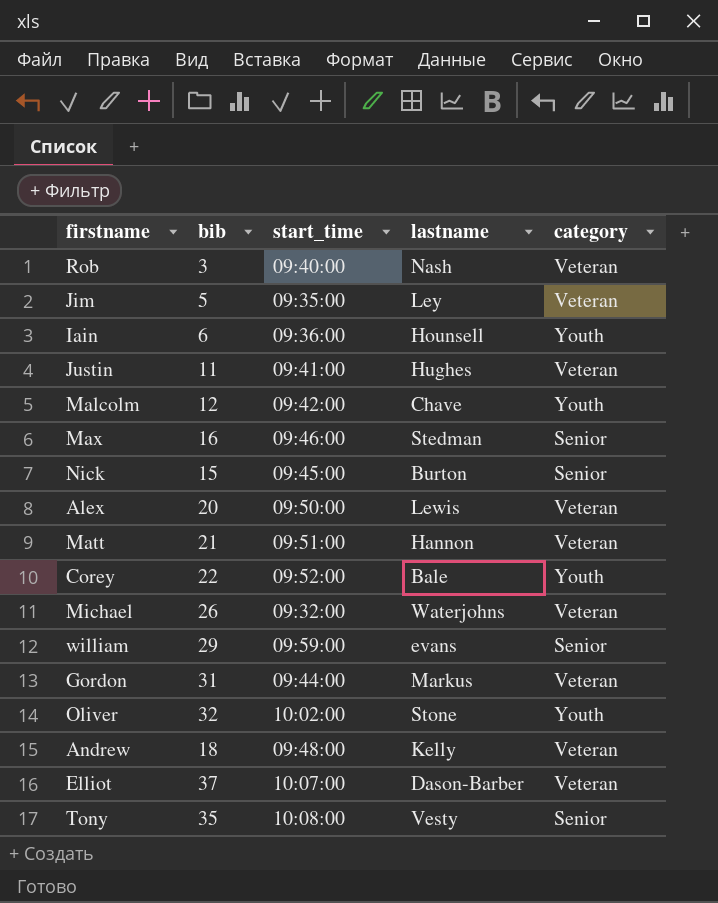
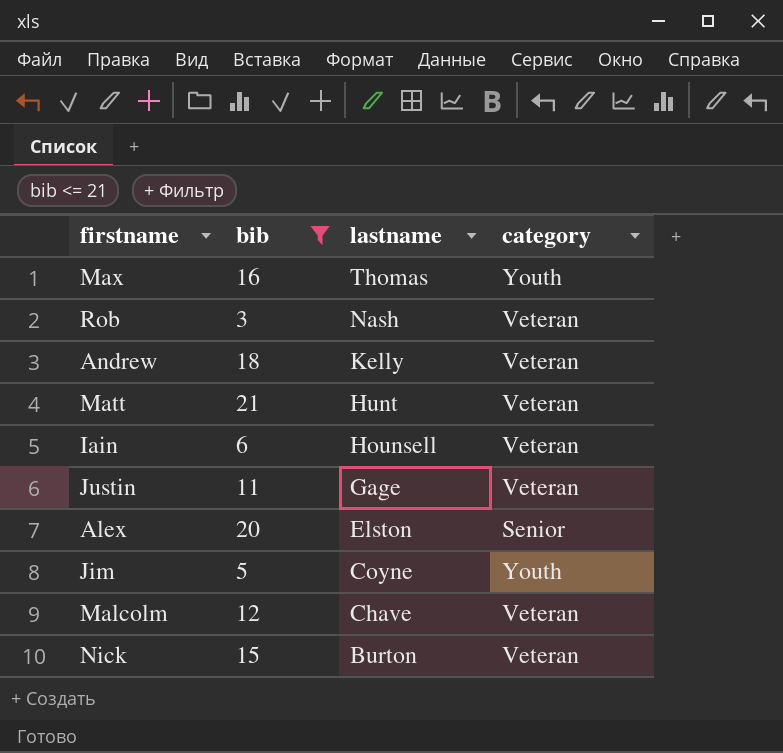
filter: none -> bib <= 21
row order: none -> lastname descending
column start_time | position: 3 -> none
Max | lastname: Stedman -> Thomas
Max | category: Senior -> Youth
Matt | lastname: Hannon -> Hunt
Iain | category: Youth -> Veteran
Justin | lastname: Hughes -> Gage
Alex | lastname: Lewis -> Elston
Alex | category: Veteran -> Senior
Jim | lastname: Ley -> Coyne
Jim | category: Veteran -> Youth
Malcolm | category: Youth -> Veteran
Nick | category: Senior -> Veteran

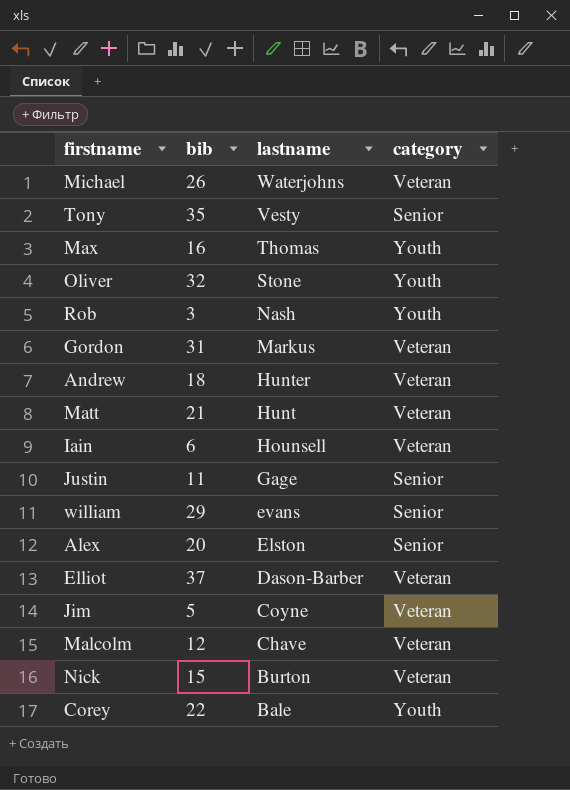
filter: bib <= 21 -> none
Rob | category: Veteran -> Youth
Andrew | lastname: Kelly -> Hunter
Justin | category: Veteran -> Senior
Jim | category: Youth -> Veteran

